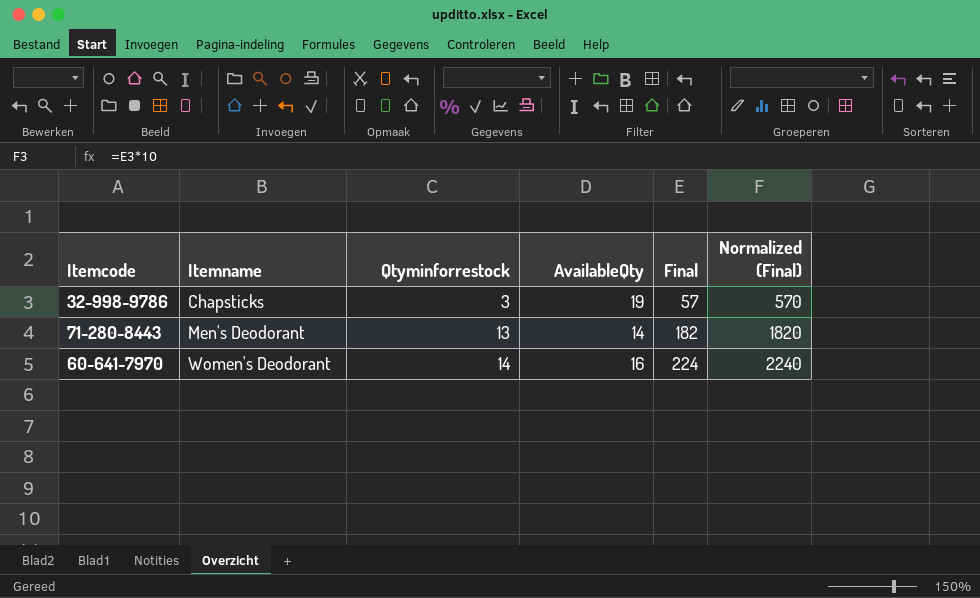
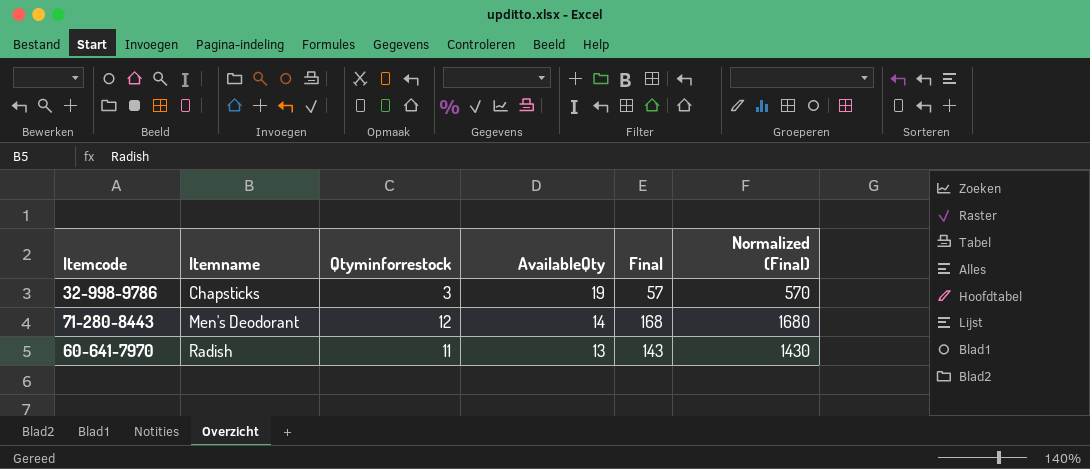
71-280-8443 | Qtyminforrestock: 13 -> 12
71-280-8443 | Final: 182 -> 168
71-280-8443 | Normalized (Final): 1820 -> 1680
60-641-7970 | Itemname: Women's Deodorant -> Radish
60-641-7970 | Qtyminforrestock: 14 -> 11
60-641-7970 | AvailableQty: 16 -> 13
60-641-7970 | Final: 224 -> 143
60-641-7970 | Normalized (Final): 2240 -> 1430

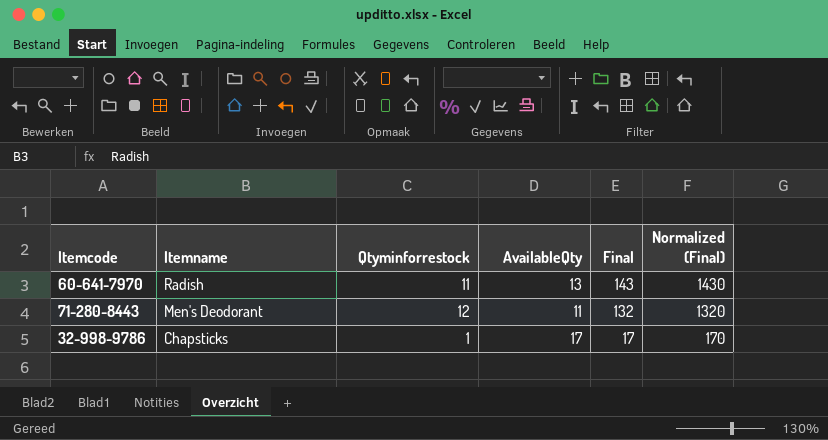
row order: Itemname ascending -> Itemname descending
71-280-8443 | AvailableQty: 14 -> 11
71-280-8443 | Final: 168 -> 132
71-280-8443 | Normalized (Final): 1680 -> 1320
32-998-9786 | Qtyminforrestock: 3 -> 1
32-998-9786 | AvailableQty: 19 -> 17
32-998-9786 | Final: 57 -> 17
32-998-9786 | Normalized (Final): 570 -> 170

